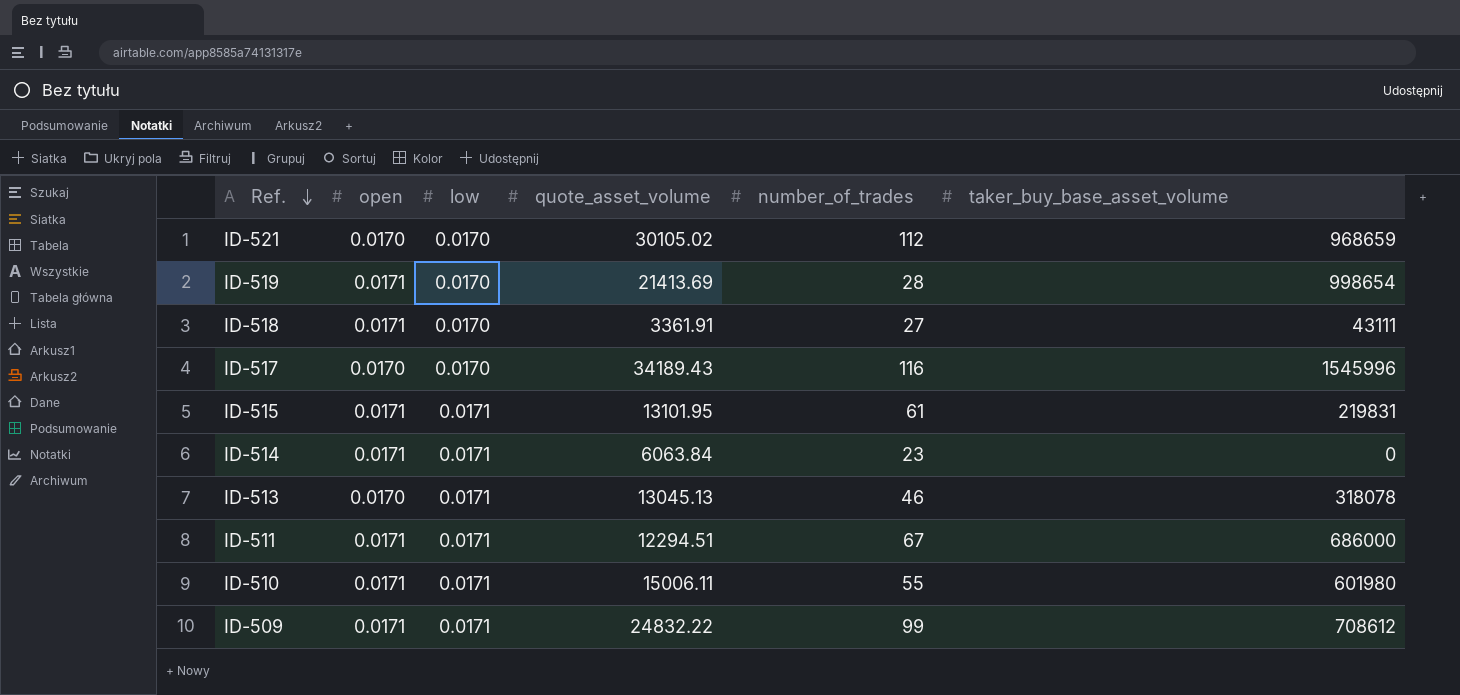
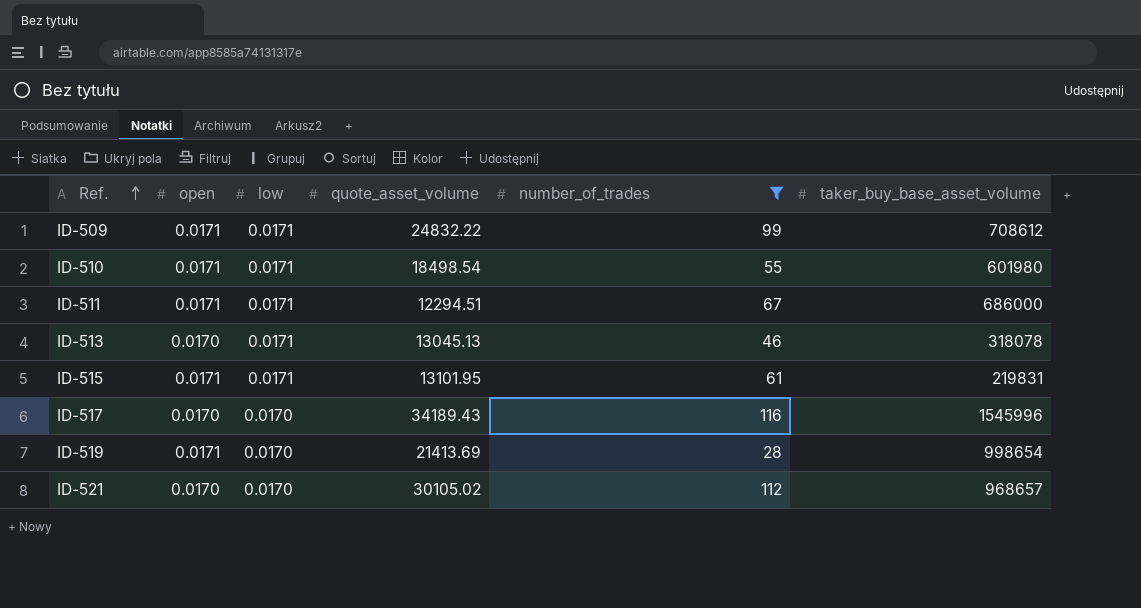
filter: none -> number_of_trades >= 28
row order: Ref. descending -> Ref. ascending
ID-510 | quote_asset_volume: 15006.11 -> 18498.54
ID-521 | taker_buy_base_asset_volume: 968659 -> 968657

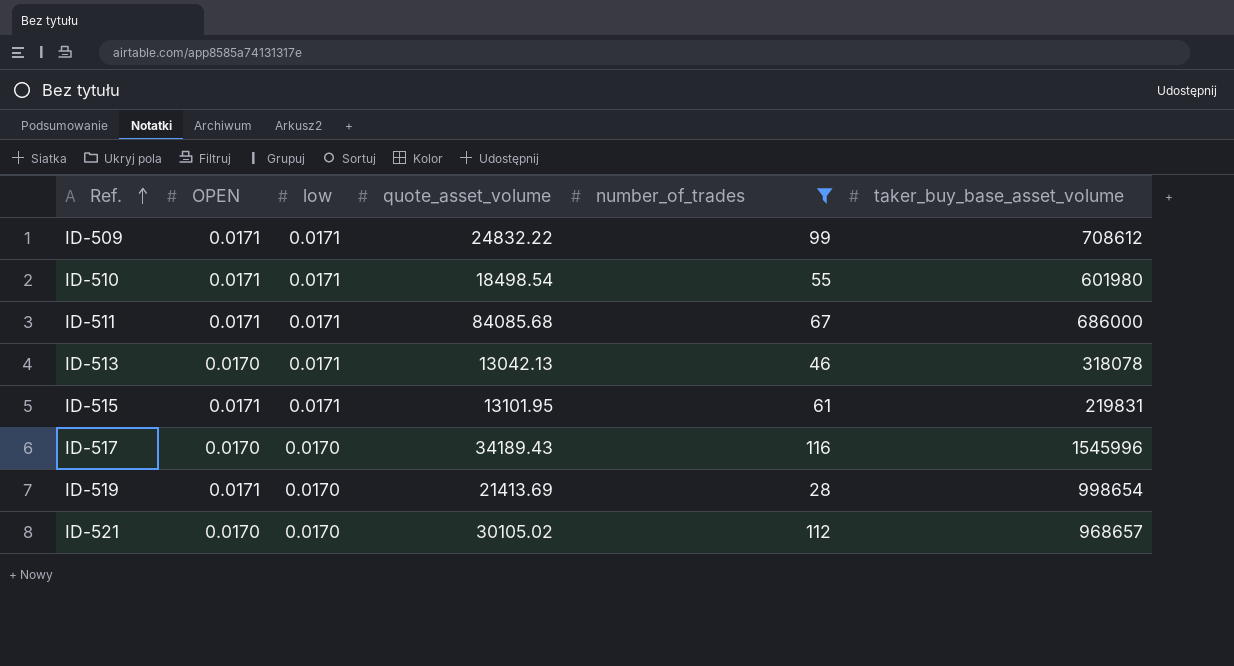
column name: open -> OPEN
ID-511 | quote_asset_volume: 12294.51 -> 84085.68
ID-513 | quote_asset_volume: 13045.13 -> 13042.13

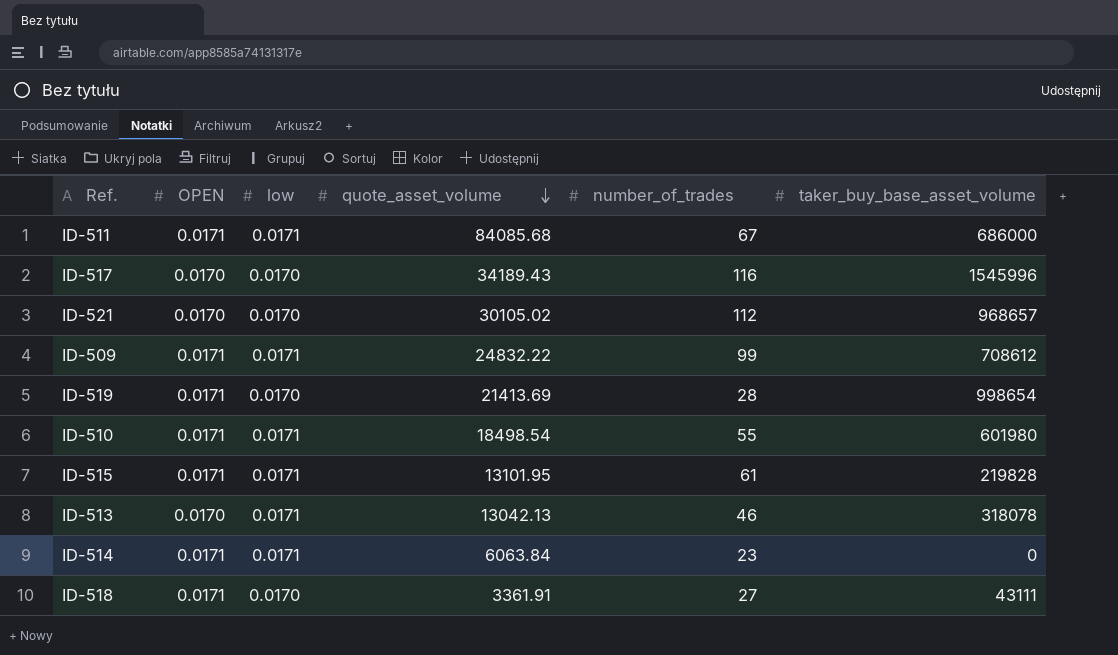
filter: number_of_trades >= 28 -> none
row order: Ref. ascending -> quote_asset_volume descending
ID-515 | taker_buy_base_asset_volume: 219831 -> 219828

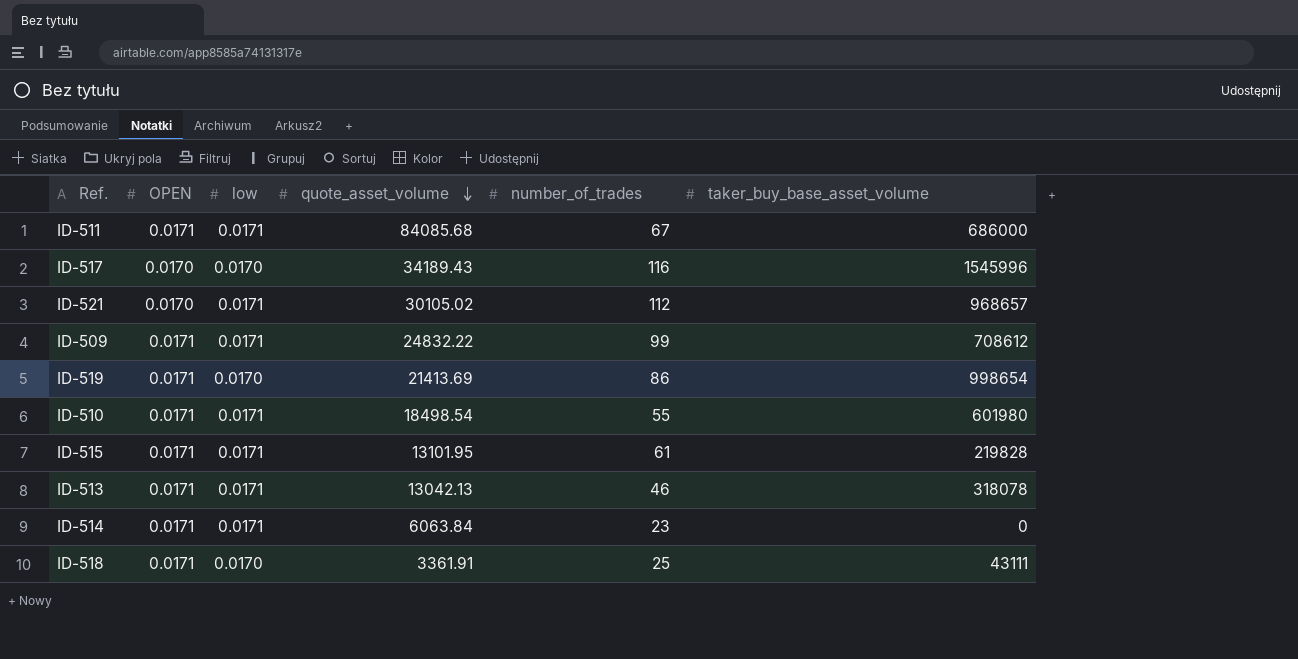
ID-521 | low: 0.0170 -> 0.0171
ID-519 | number_of_trades: 28 -> 86
ID-513 | OPEN: 0.0170 -> 0.0171
ID-518 | number_of_trades: 27 -> 25

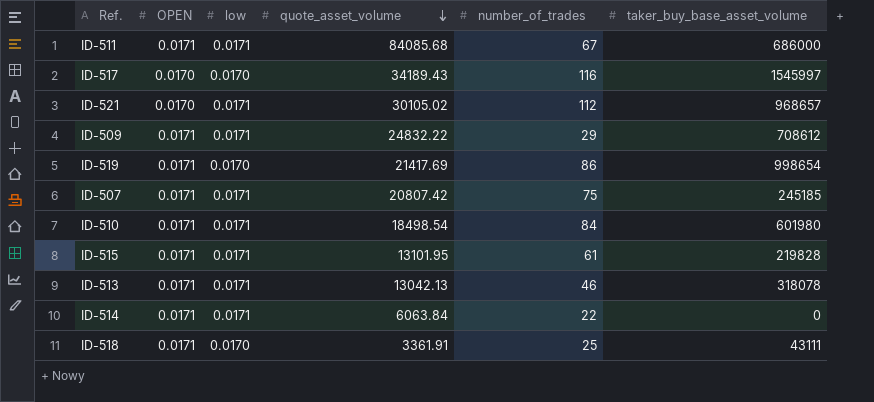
ID-517 | taker_buy_base_asset_volume: 1545996 -> 1545997
ID-509 | number_of_trades: 99 -> 29
ID-519 | quote_asset_volume: 21413.69 -> 21417.69
row ID-507: none -> 0.0171 | 0.0171 | 20807.42 | 75 | 245185
ID-510 | number_of_trades: 55 -> 84
ID-514 | number_of_trades: 23 -> 22

